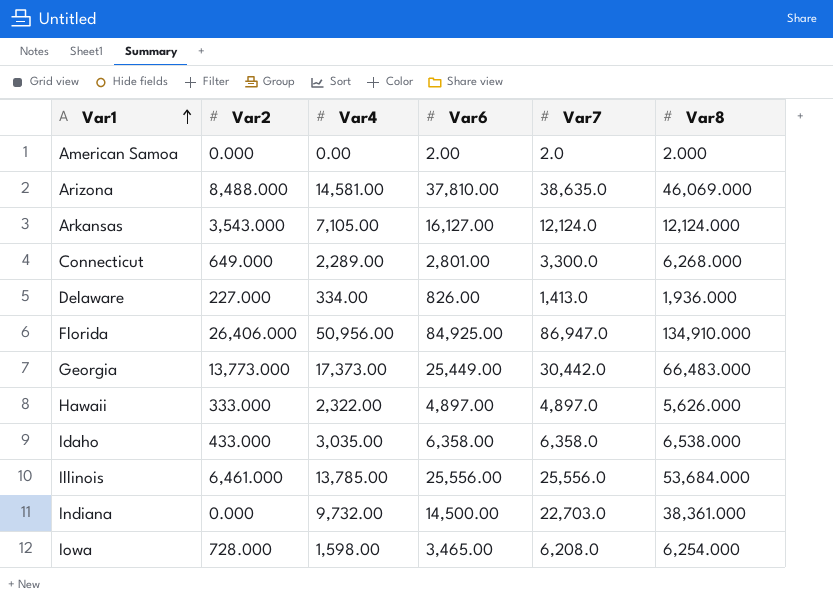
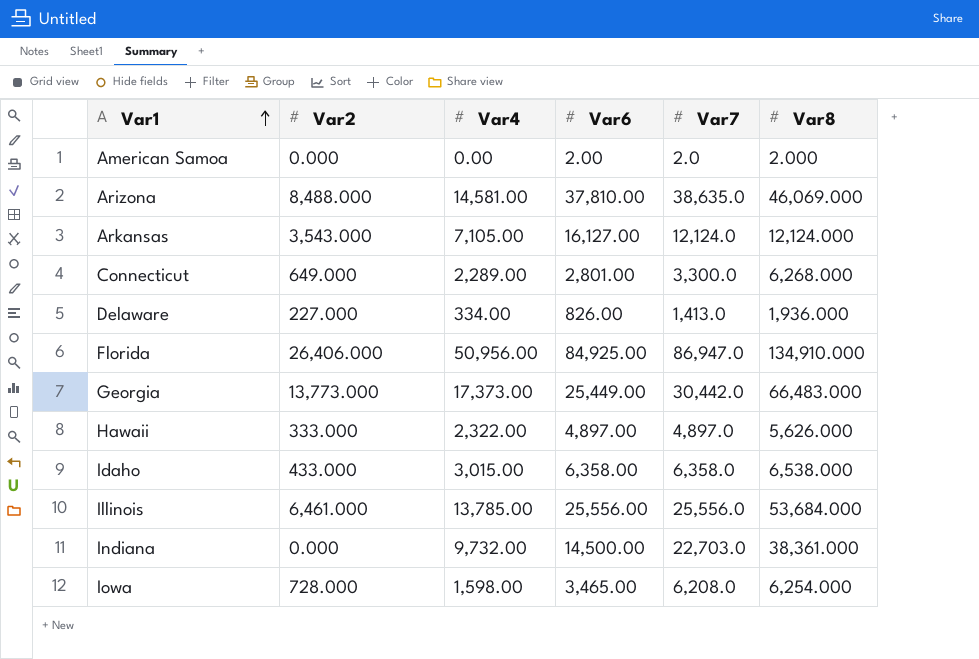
Idaho | Var4: 3,035.00 -> 3,015.00

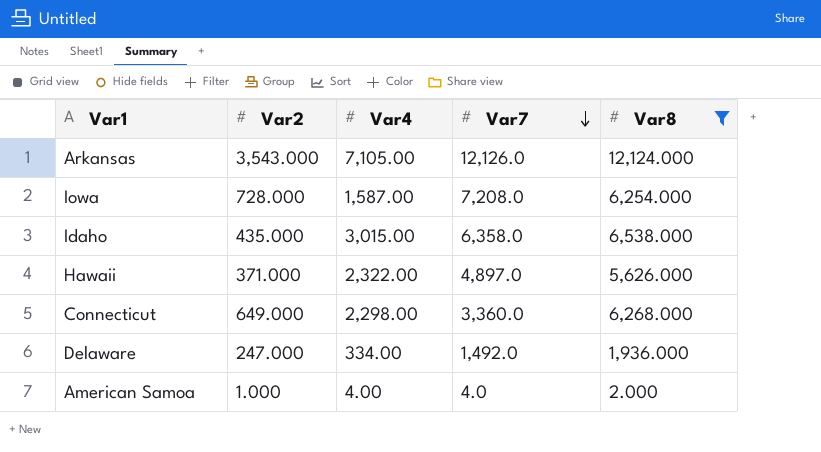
filter: none -> Var8 <= 12,124.000
row order: Var1 ascending -> Var7 descending
column Var6 | position: 4 -> none
Arkansas | Var7: 12,124.0 -> 12,126.0
Iowa | Var4: 1,598.00 -> 1,587.00
Iowa | Var7: 6,208.0 -> 7,208.0
Idaho | Var2: 433.000 -> 435.000
Hawaii | Var2: 333.000 -> 371.000
Connecticut | Var4: 2,289.00 -> 2,298.00
Connecticut | Var7: 3,300.0 -> 3,360.0
Delaware | Var2: 227.000 -> 247.000
Delaware | Var7: 1,413.0 -> 1,492.0
American Samoa | Var2: 0.000 -> 1.000
American Samoa | Var4: 0.00 -> 4.00
American Samoa | Var7: 2.0 -> 4.0

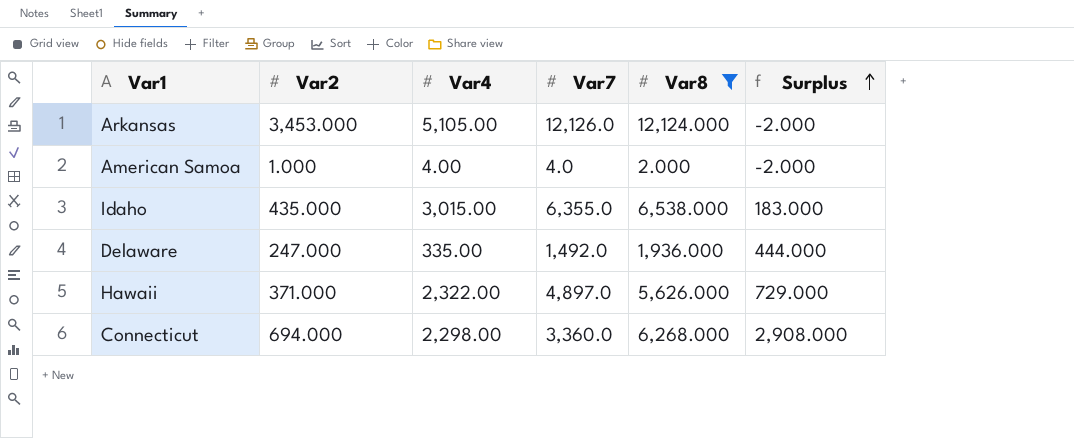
row order: Var7 descending -> Surplus ascending
column Surplus | formula: none -> [Var8] - [Var7]
row Iowa: 728.000 | 1,587.00 | 7,208.0 | 6,254.000 -> none
Arkansas | Var2: 3,543.000 -> 3,453.000
Arkansas | Var4: 7,105.00 -> 5,105.00
Idaho | Var7: 6,358.0 -> 6,355.0
Delaware | Var4: 334.00 -> 335.00
Connecticut | Var2: 649.000 -> 694.000

